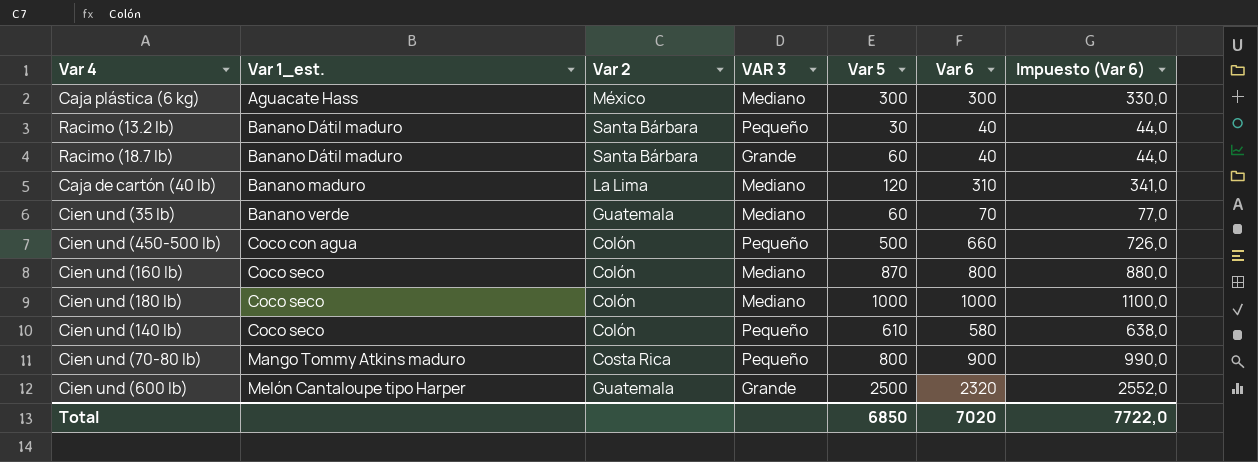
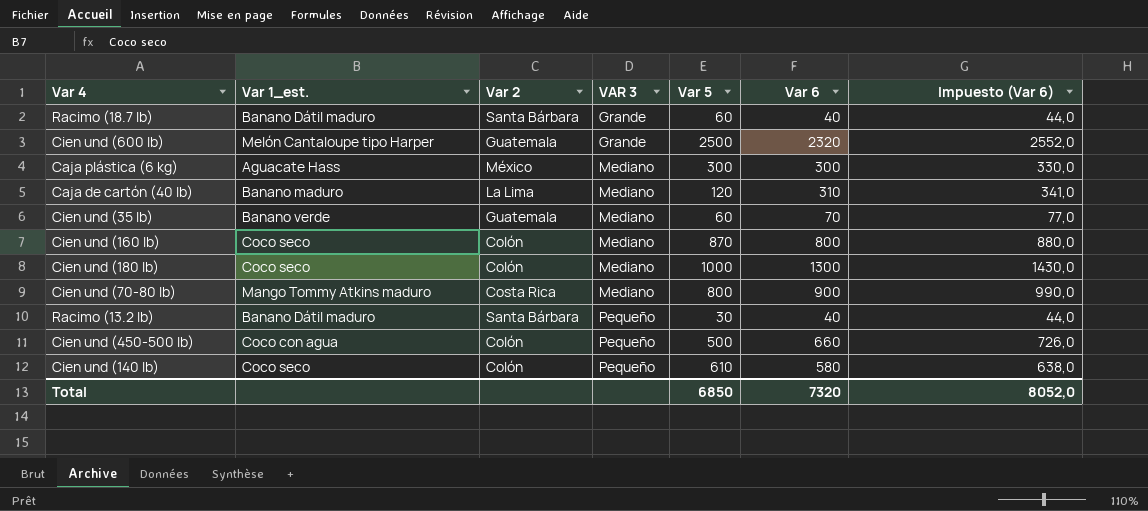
row order: Var 1_est. ascending -> VAR 3 ascending
Cien und (180 lb) | Var 6: 1000 -> 1300
Cien und (180 lb) | Impuesto (Var 6): 1100,0 -> 1430,0
Cien und (70-80 lb) | VAR 3: Pequeño -> Mediano
Total | Var 6: 7020 -> 7320
Total | Impuesto (Var 6): 7722,0 -> 8052,0

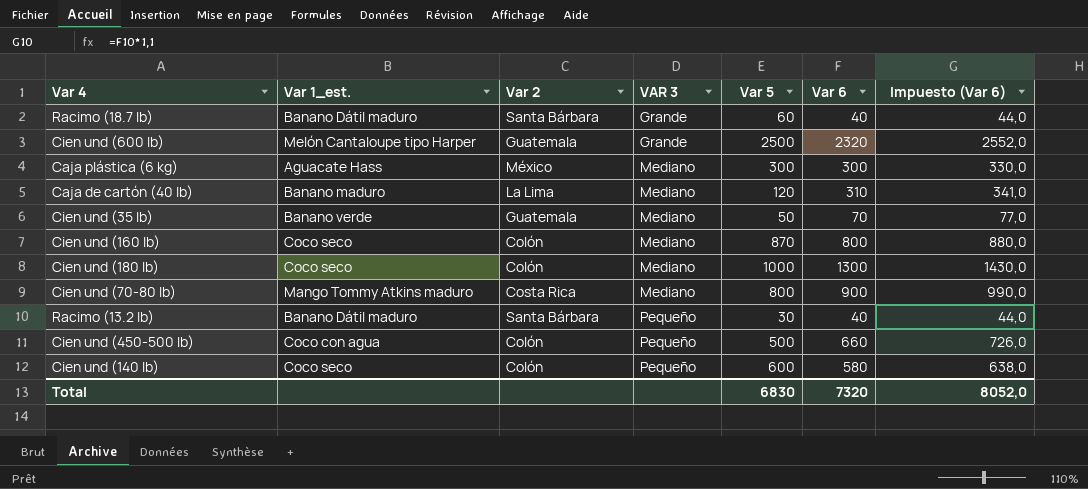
Cien und (35 lb) | Var 5: 60 -> 50
Cien und (140 lb) | Var 5: 610 -> 600
Total | Var 5: 6850 -> 6830

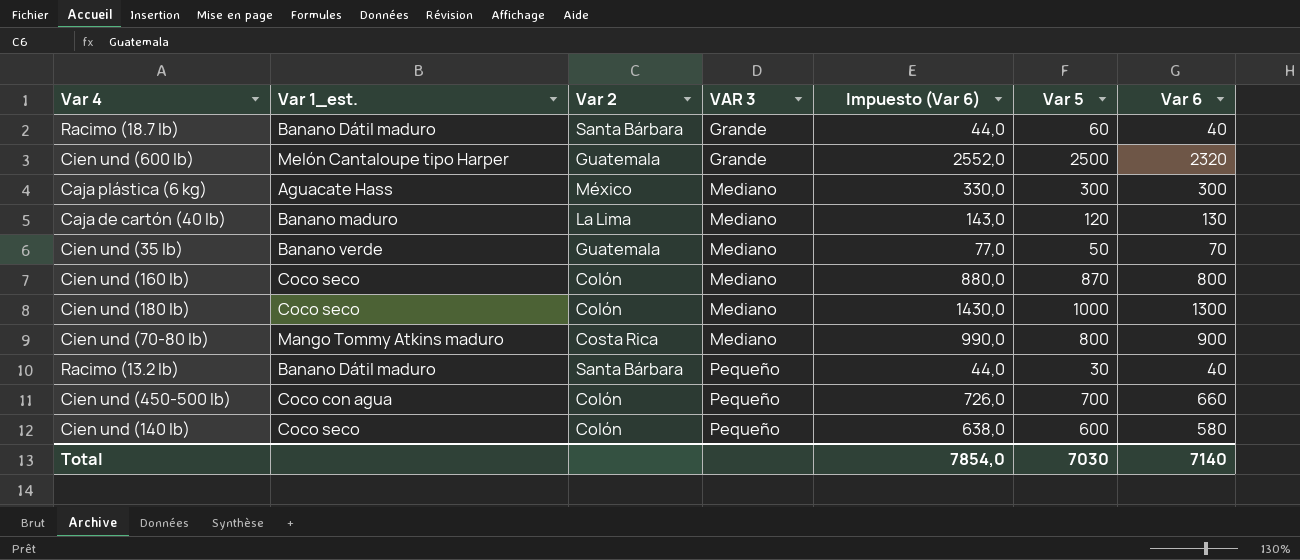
column Impuesto (Var 6) | position: 7 -> 5
Caja de cartón (40 lb) | Impuesto (Var 6): 341,0 -> 143,0
Caja de cartón (40 lb) | Var 6: 310 -> 130
Cien und (450-500 lb) | Var 5: 500 -> 700
Total | Impuesto (Var 6): 8052,0 -> 7854,0
Total | Var 5: 6830 -> 7030
Total | Var 6: 7320 -> 7140

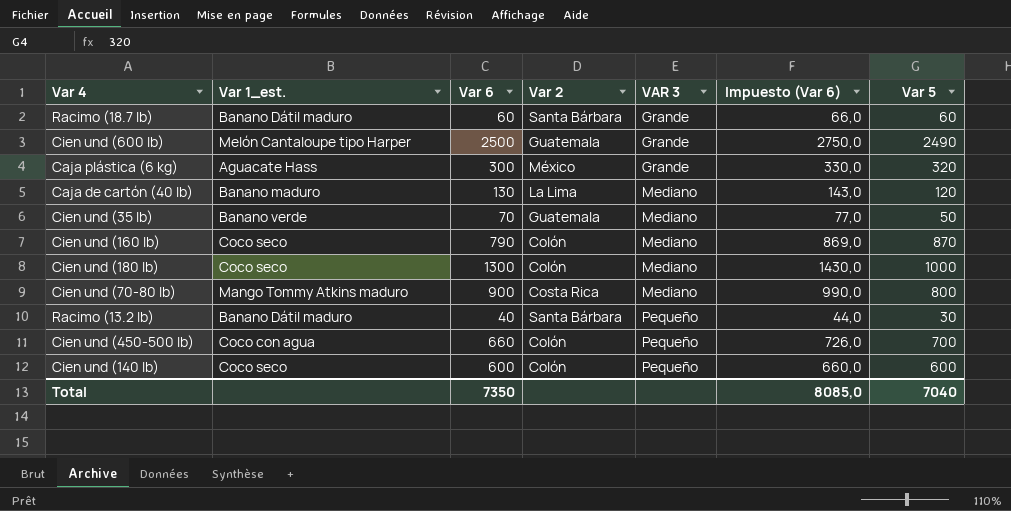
column Var 6 | position: 7 -> 3
Racimo (18.7 lb) | Var 6: 40 -> 60
Racimo (18.7 lb) | Impuesto (Var 6): 44,0 -> 66,0
Cien und (600 lb) | Var 6: 2320 -> 2500
Cien und (600 lb) | Impuesto (Var 6): 2552,0 -> 2750,0
Cien und (600 lb) | Var 5: 2500 -> 2490
Caja plástica (6 kg) | VAR 3: Mediano -> Grande
Caja plástica (6 kg) | Var 5: 300 -> 320
Cien und (160 lb) | Var 6: 800 -> 790
Cien und (160 lb) | Impuesto (Var 6): 880,0 -> 869,0
Cien und (140 lb) | Var 6: 580 -> 600
Cien und (140 lb) | Impuesto (Var 6): 638,0 -> 660,0
Total | Var 6: 7140 -> 7350
Total | Impuesto (Var 6): 7854,0 -> 8085,0
Total | Var 5: 7030 -> 7040

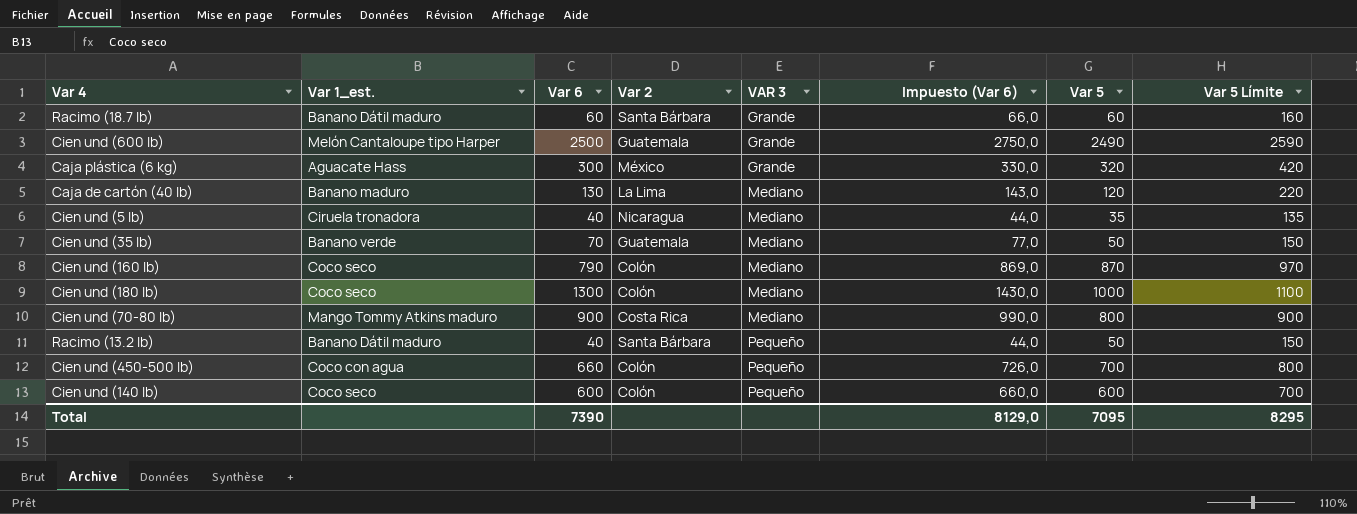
column Var 5 Límite | formula: none -> [Var 5] + 100
row Cien und (5 lb): none -> Ciruela tronadora | 40 | Nicaragua | Mediano | 44,0 | 35 | 135
Racimo (13.2 lb) | Var 5: 30 -> 50
Total | Var 6: 7350 -> 7390
Total | Impuesto (Var 6): 8085,0 -> 8129,0
Total | Var 5: 7040 -> 7095

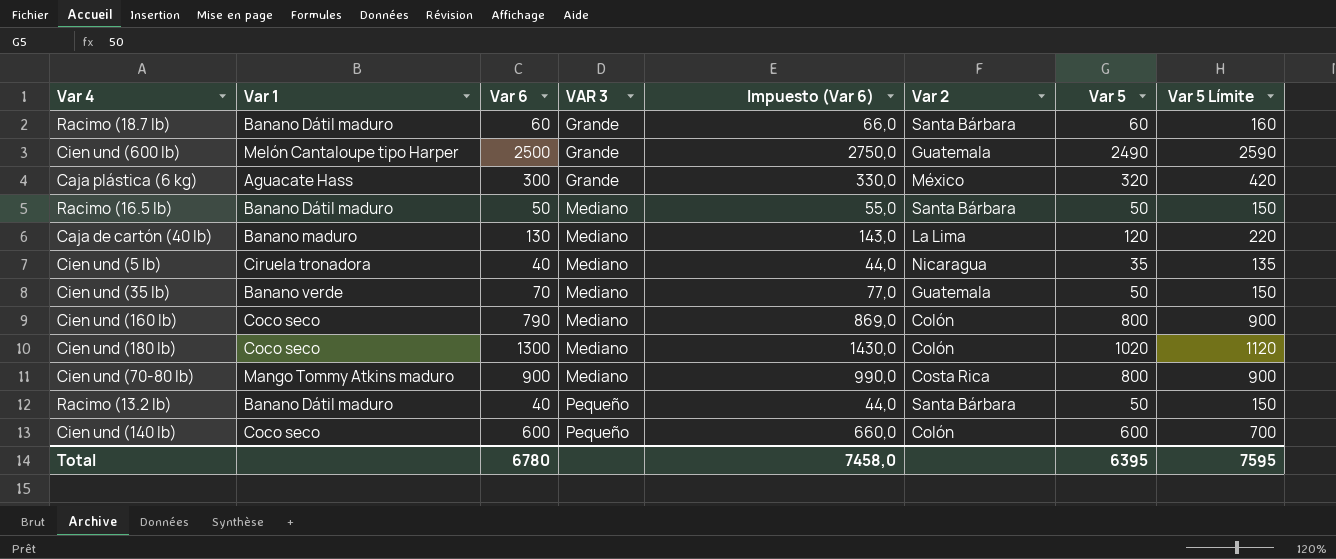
column name: Var 1_est. -> Var 1
column Var 2 | position: 4 -> 6
row Cien und (450-500 lb): Coco con agua | 660 | Colón | Pequeño | 726,0 | 700 | 800 -> none
row Racimo (16.5 lb): none -> Banano Dátil maduro | 50 | Mediano | 55,0 | Santa Bárbara | 50 | 150
Cien und (160 lb) | Var 5: 870 -> 800
Cien und (160 lb) | Var 5 Límite: 970 -> 900
Cien und (180 lb) | Var 5: 1000 -> 1020
Cien und (180 lb) | Var 5 Límite: 1100 -> 1120
Total | Var 6: 7390 -> 6780
Total | Impuesto (Var 6): 8129,0 -> 7458,0
Total | Var 5: 7095 -> 6395
Total | Var 5 Límite: 8295 -> 7595

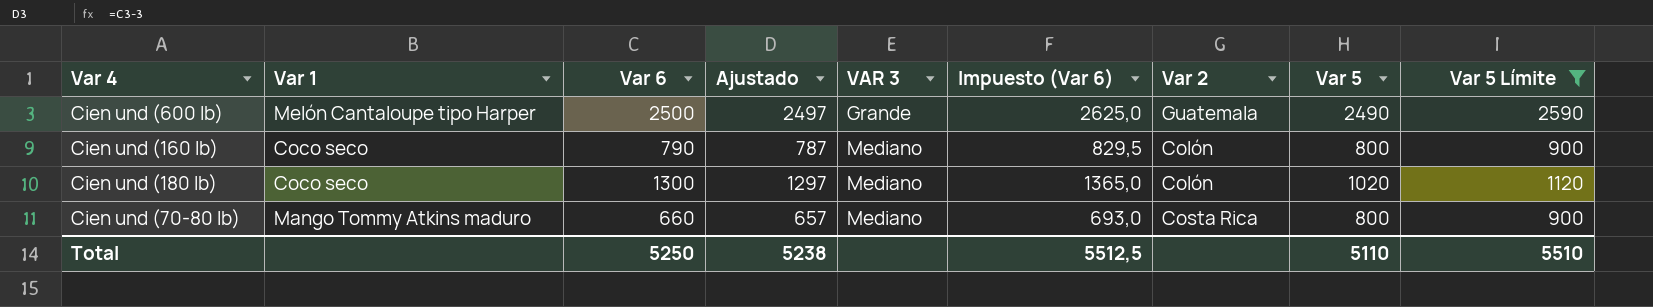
filter: none -> Var 5 Límite >= 900
column Ajustado | formula: none -> [Var 6] - 3
column Impuesto (Var 6) | formula: [Var 6] * 1,1 -> [Var 6] * 1,05
Cien und (70-80 lb) | Var 6: 900 -> 660
Total | Var 6: 6780 -> 5250
Total | Impuesto (Var 6): 7458,0 -> 5512,5
Total | Var 5: 6395 -> 5110
Total | Var 5 Límite: 7595 -> 5510

